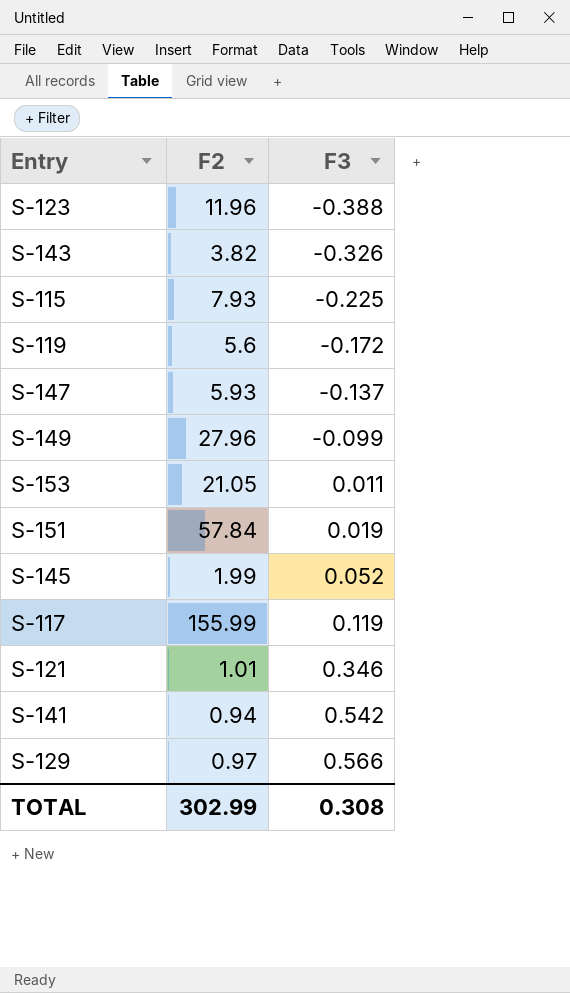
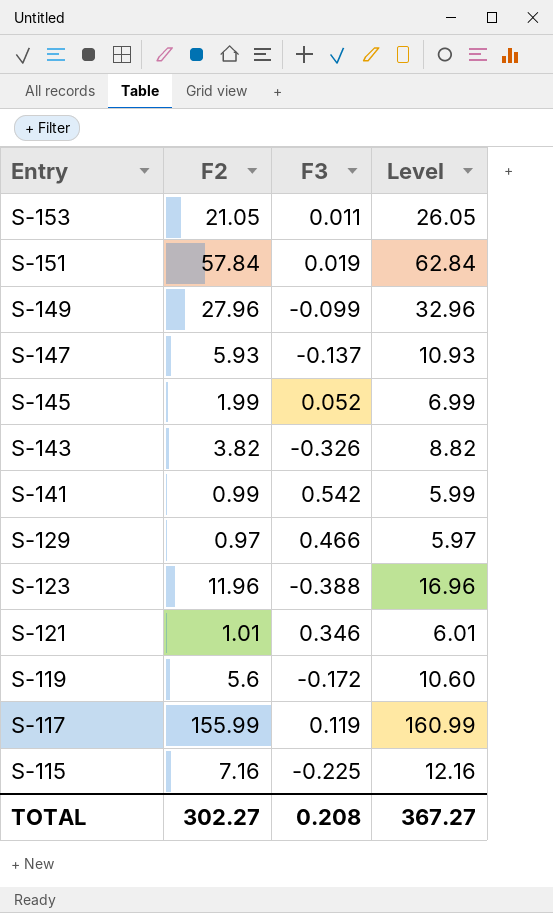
row order: F3 ascending -> Entry descending
column Level | formula: none -> [F2] + 5
S-141 | F2: 0.94 -> 0.99
S-129 | F3: 0.566 -> 0.466
S-115 | F2: 7.93 -> 7.16
TOTAL | F2: 302.99 -> 302.27
TOTAL | F3: 0.308 -> 0.208

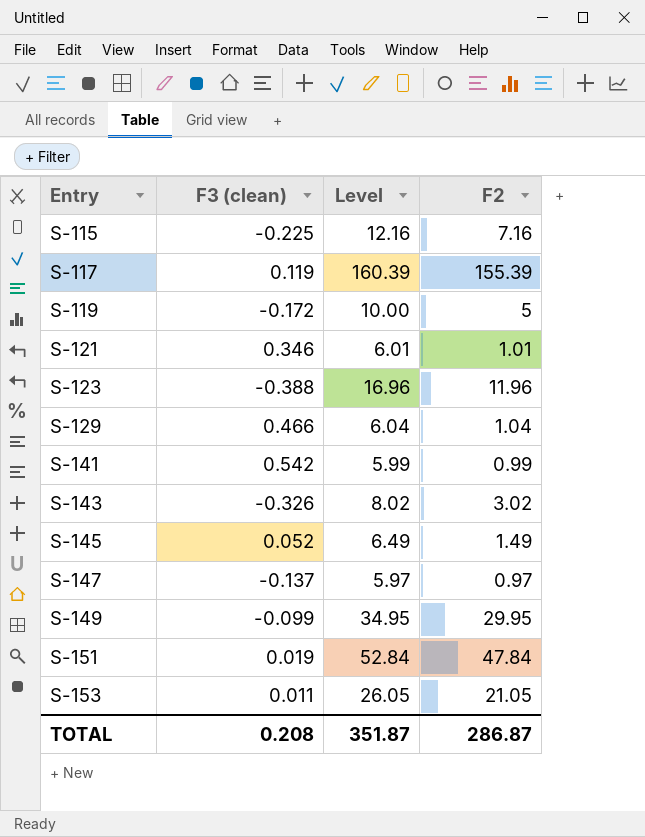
row order: Entry descending -> Entry ascending
column name: F3 -> F3 (clean)
column F2 | position: 2 -> 4
S-117 | Level: 160.99 -> 160.39
S-117 | F2: 155.99 -> 155.39
S-119 | Level: 10.60 -> 10.00
S-119 | F2: 5.6 -> 5
S-129 | Level: 5.97 -> 6.04
S-129 | F2: 0.97 -> 1.04
S-143 | Level: 8.82 -> 8.02
S-143 | F2: 3.82 -> 3.02
S-145 | Level: 6.99 -> 6.49
S-145 | F2: 1.99 -> 1.49
S-147 | Level: 10.93 -> 5.97
S-147 | F2: 5.93 -> 0.97
S-149 | Level: 32.96 -> 34.95
S-149 | F2: 27.96 -> 29.95
S-151 | Level: 62.84 -> 52.84
S-151 | F2: 57.84 -> 47.84
TOTAL | Level: 367.27 -> 351.87
TOTAL | F2: 302.27 -> 286.87

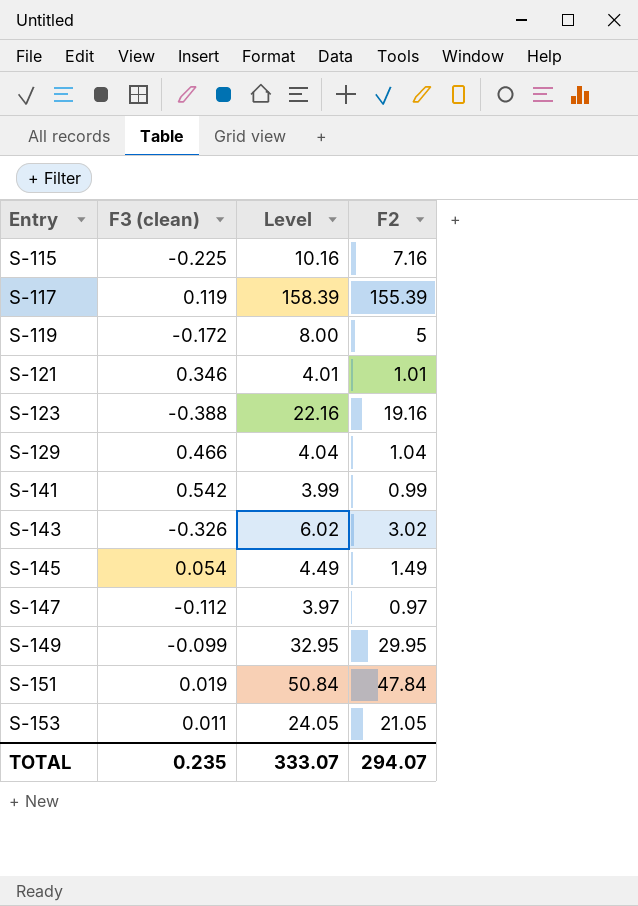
column Level | formula: [F2] + 5 -> [F2] + 3
S-123 | F2: 11.96 -> 19.16
S-145 | F3 (clean): 0.052 -> 0.054
S-147 | F3 (clean): -0.137 -> -0.112
TOTAL | F3 (clean): 0.208 -> 0.235
TOTAL | Level: 351.87 -> 333.07
TOTAL | F2: 286.87 -> 294.07

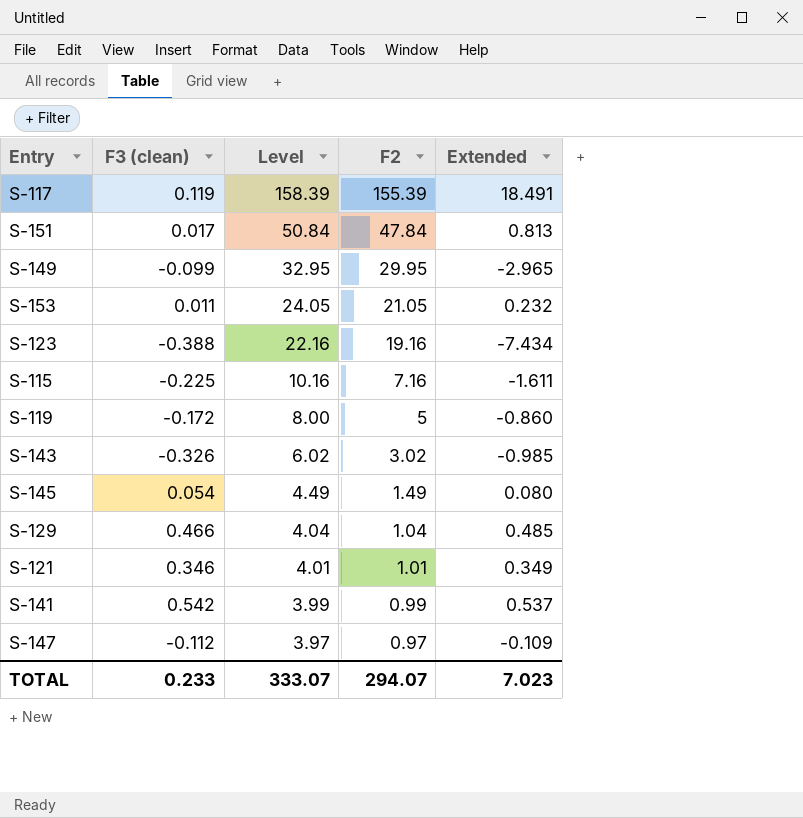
row order: Entry ascending -> Level descending
column Extended | formula: none -> [F3 (clean)] * [F2]
S-151 | F3 (clean): 0.019 -> 0.017
TOTAL | F3 (clean): 0.235 -> 0.233

